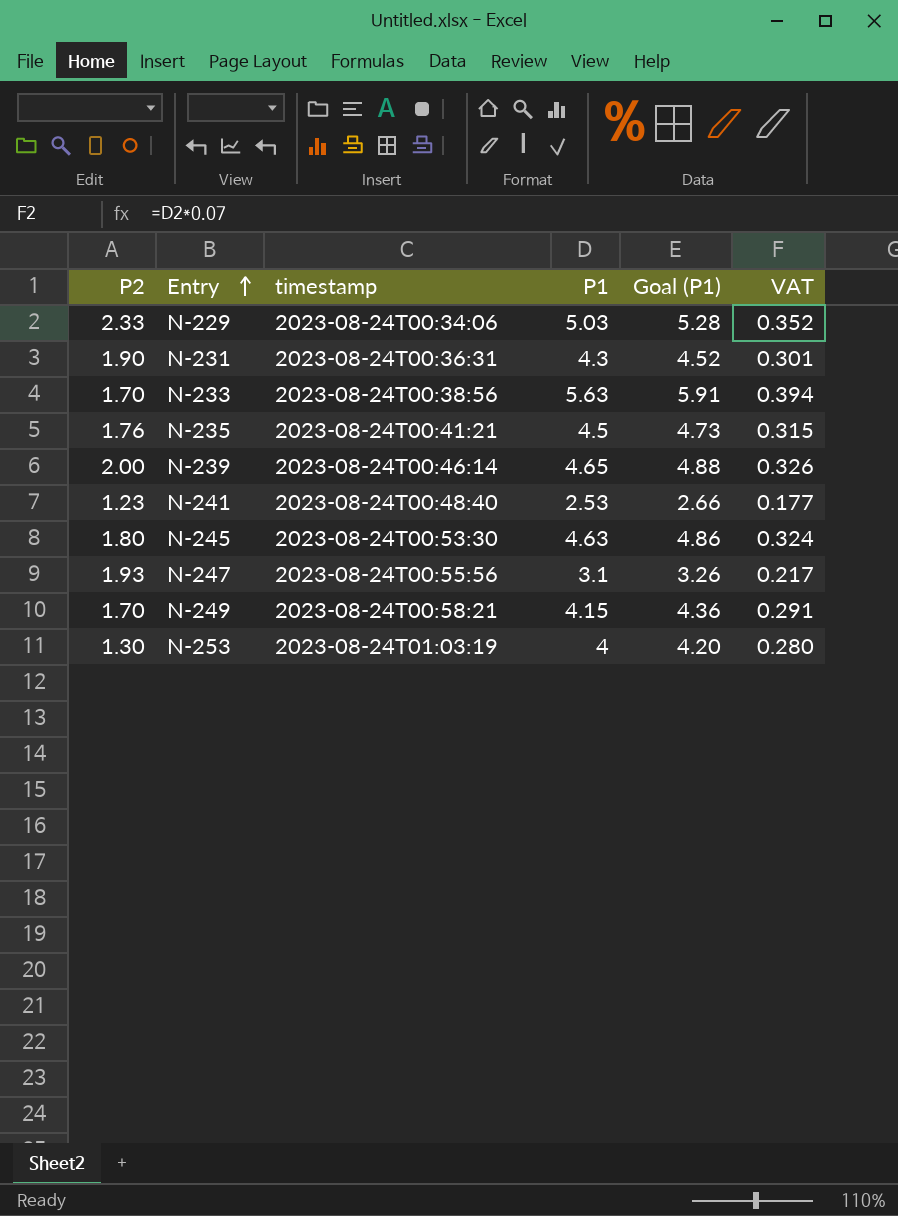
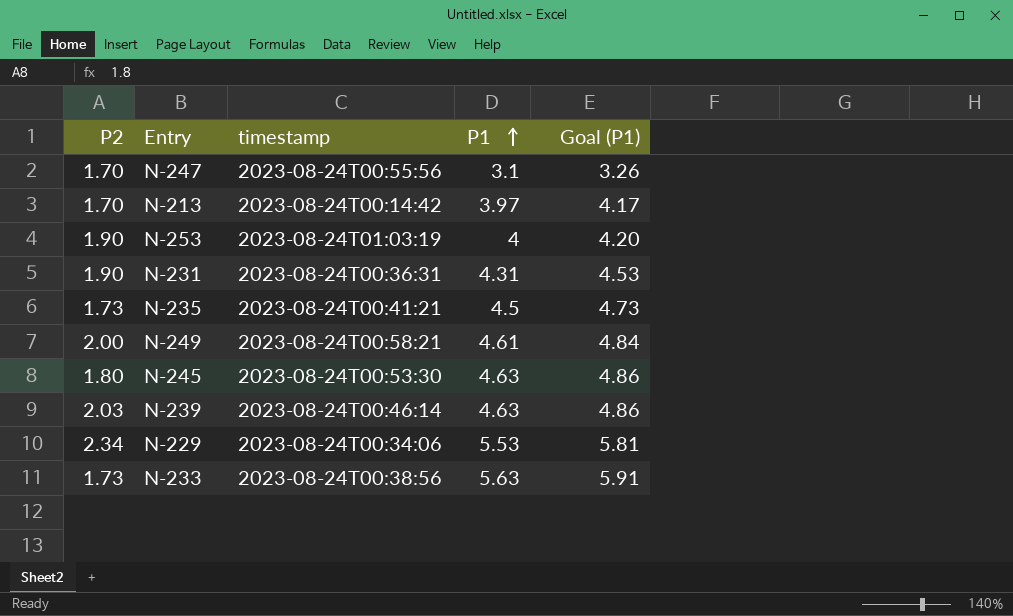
row order: Entry ascending -> P1 ascending
column VAT | formula: [P1] * 0.07 -> none
row N-241: 1.23 | 2023-08-24T00:48:40 | 2.53 | 2.66 | 0.177 -> none
N-247 | P2: 1.93 -> 1.70
row N-213: none -> 1.70 | 2023-08-24T00:14:42 | 3.97 | 4.17
N-253 | P2: 1.30 -> 1.90
N-231 | P1: 4.3 -> 4.31
N-231 | Goal (P1): 4.52 -> 4.53
N-235 | P2: 1.76 -> 1.73
N-249 | P2: 1.70 -> 2.00
N-249 | P1: 4.15 -> 4.61
N-249 | Goal (P1): 4.36 -> 4.84
N-239 | P2: 2.00 -> 2.03
N-239 | P1: 4.65 -> 4.63
N-239 | Goal (P1): 4.88 -> 4.86
N-229 | P2: 2.33 -> 2.34
N-229 | P1: 5.03 -> 5.53
N-229 | Goal (P1): 5.28 -> 5.81
N-233 | P2: 1.70 -> 1.73

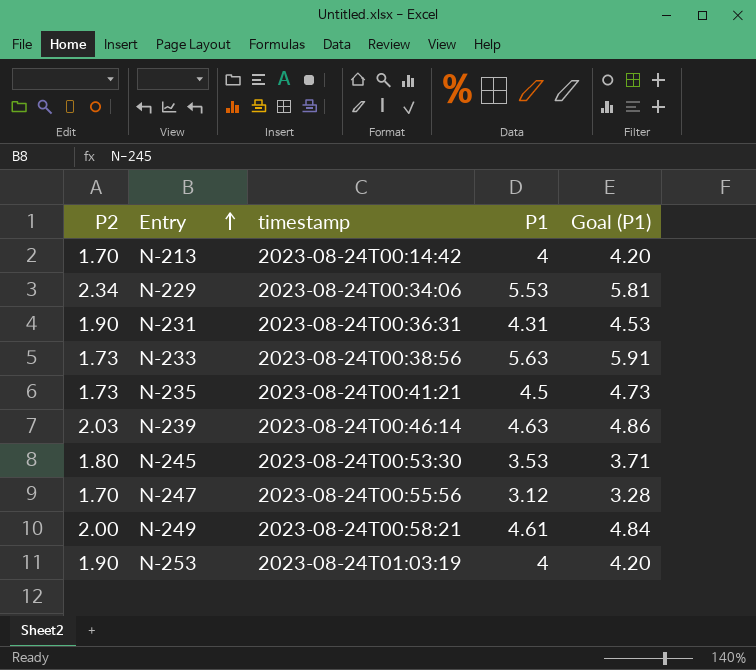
row order: P1 ascending -> Entry ascending
N-213 | P1: 3.97 -> 4
N-213 | Goal (P1): 4.17 -> 4.20
N-245 | P1: 4.63 -> 3.53
N-245 | Goal (P1): 4.86 -> 3.71
N-247 | P1: 3.1 -> 3.12
N-247 | Goal (P1): 3.26 -> 3.28

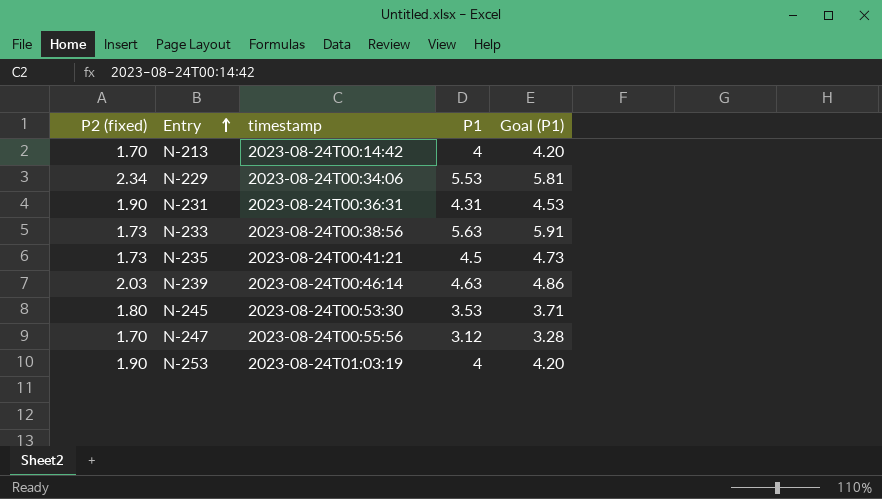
column name: P2 -> P2 (fixed)
row N-249: 2.00 | 2023-08-24T00:58:21 | 4.61 | 4.84 -> none

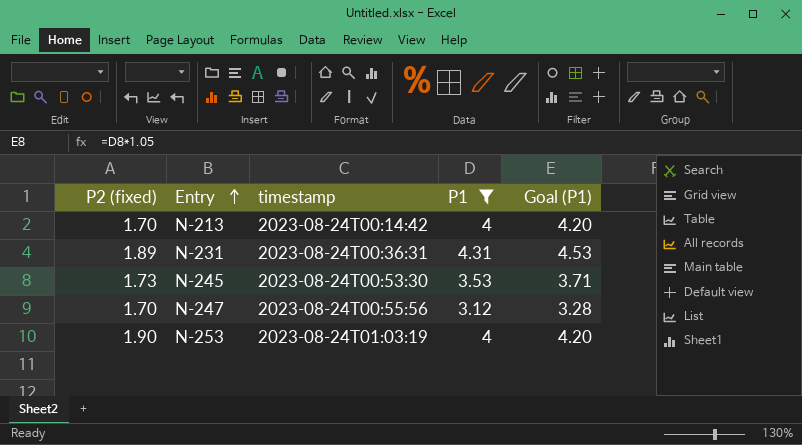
filter: none -> P1 <= 4.31
N-231 | P2 (fixed): 1.90 -> 1.89
N-245 | P2 (fixed): 1.80 -> 1.73

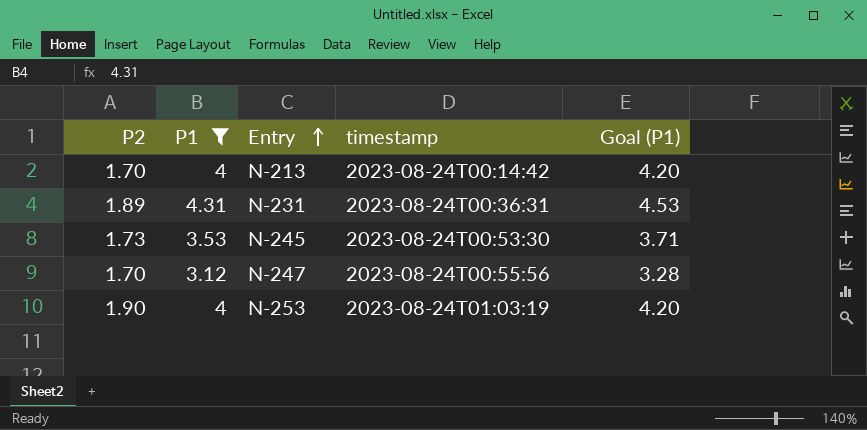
column name: P2 (fixed) -> P2
column P1 | position: 4 -> 2

